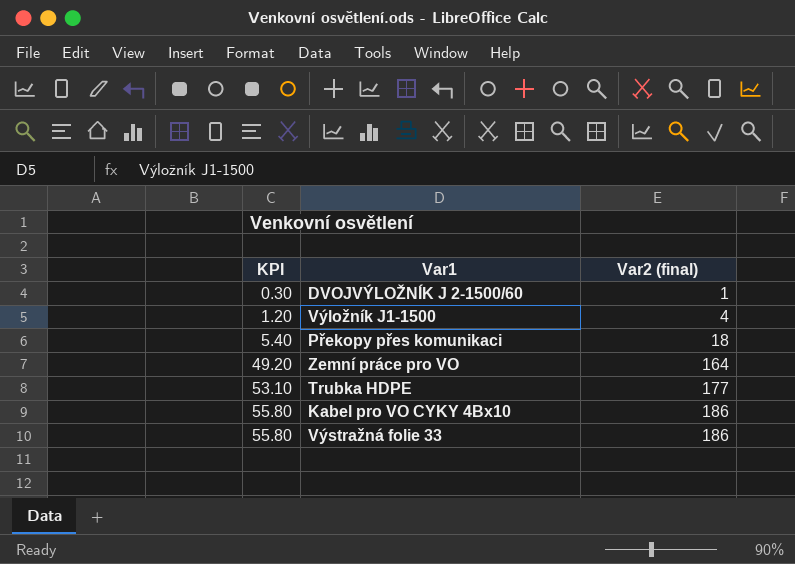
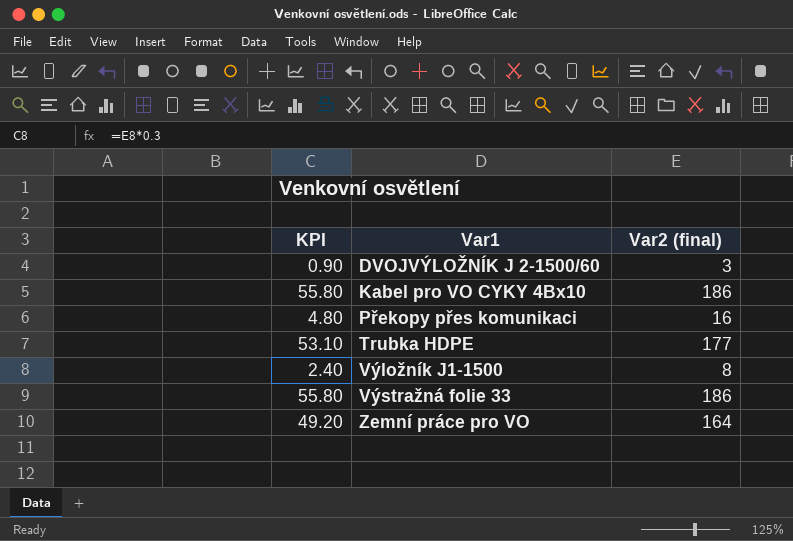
row order: KPI ascending -> Var1 ascending
DVOJVÝLOŽNÍK J 2-1500/60 | KPI: 0.30 -> 0.90
DVOJVÝLOŽNÍK J 2-1500/60 | Var2 (final): 1 -> 3
Překopy přes komunikaci | KPI: 5.40 -> 4.80
Překopy přes komunikaci | Var2 (final): 18 -> 16
Výložník J1-1500 | KPI: 1.20 -> 2.40
Výložník J1-1500 | Var2 (final): 4 -> 8

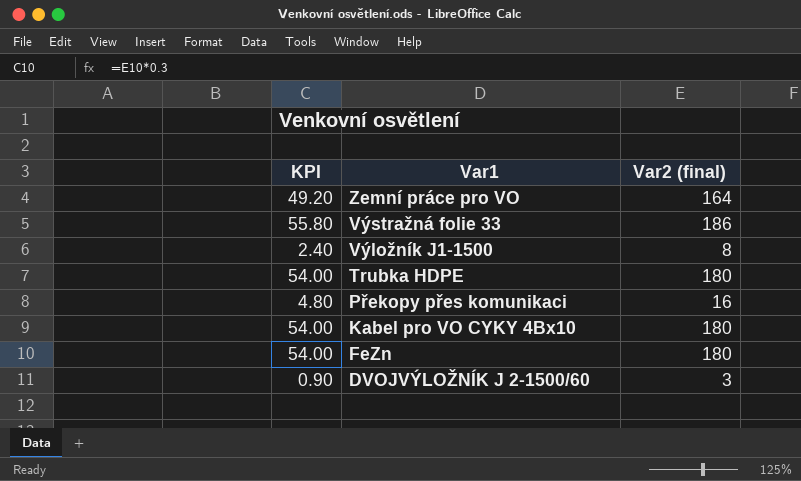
row order: Var1 ascending -> Var1 descending
Trubka HDPE | KPI: 53.10 -> 54.00
Trubka HDPE | Var2 (final): 177 -> 180
Kabel pro VO CYKY 4Bx10 | KPI: 55.80 -> 54.00
Kabel pro VO CYKY 4Bx10 | Var2 (final): 186 -> 180
row FeZn: none -> 54.00 | 180

